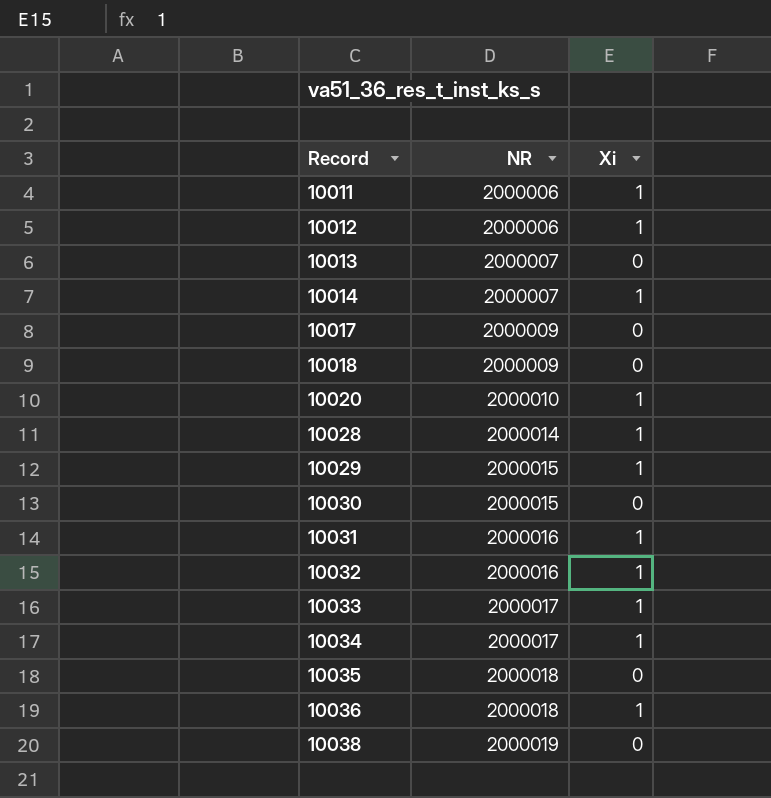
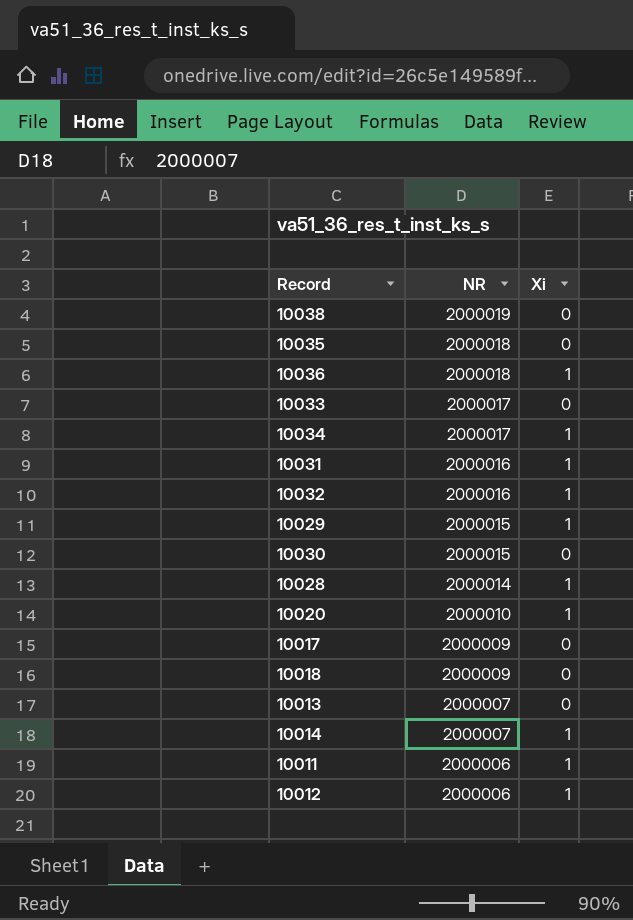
row order: Record ascending -> NR descending
10033 | Xi: 1 -> 0

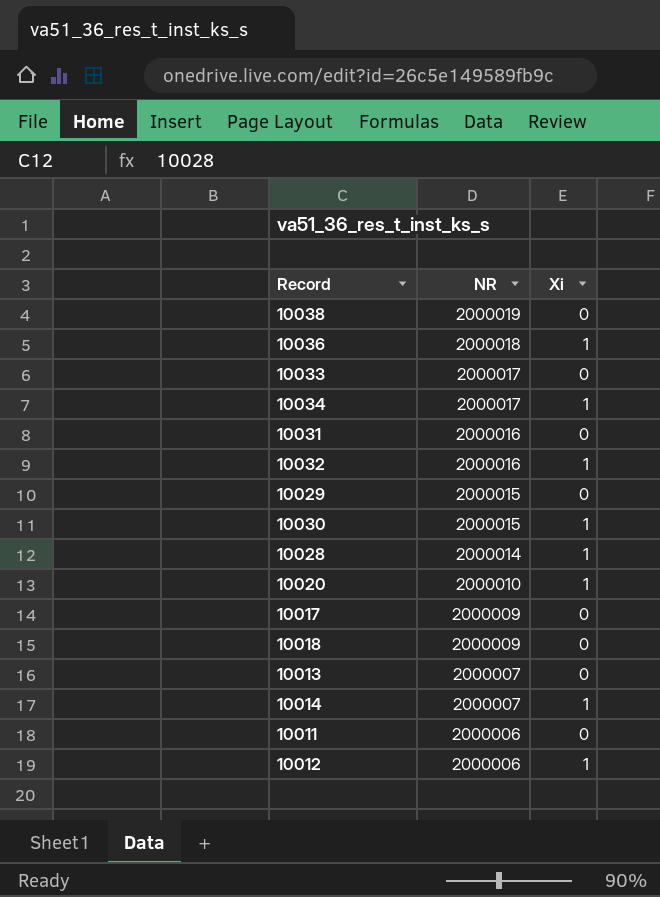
row 10035: 2000018 | 0 -> none
10031 | Xi: 1 -> 0
10029 | Xi: 1 -> 0
10030 | Xi: 0 -> 1
10011 | Xi: 1 -> 0

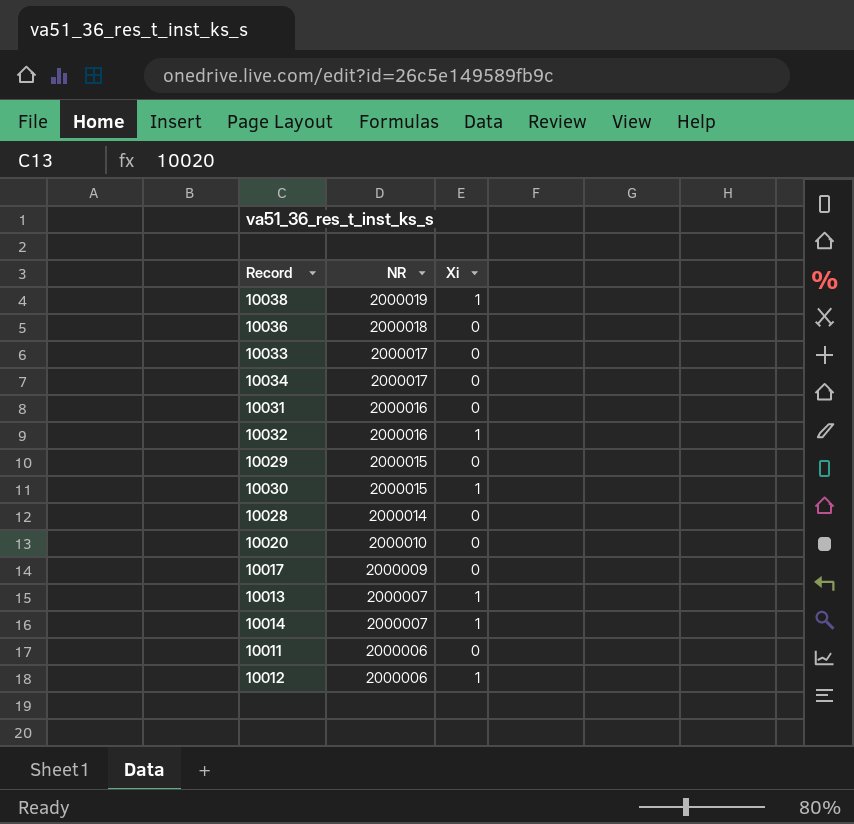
row 10018: 2000009 | 0 -> none
10038 | Xi: 0 -> 1
10036 | Xi: 1 -> 0
10034 | Xi: 1 -> 0
10028 | Xi: 1 -> 0
10020 | Xi: 1 -> 0
10013 | Xi: 0 -> 1

